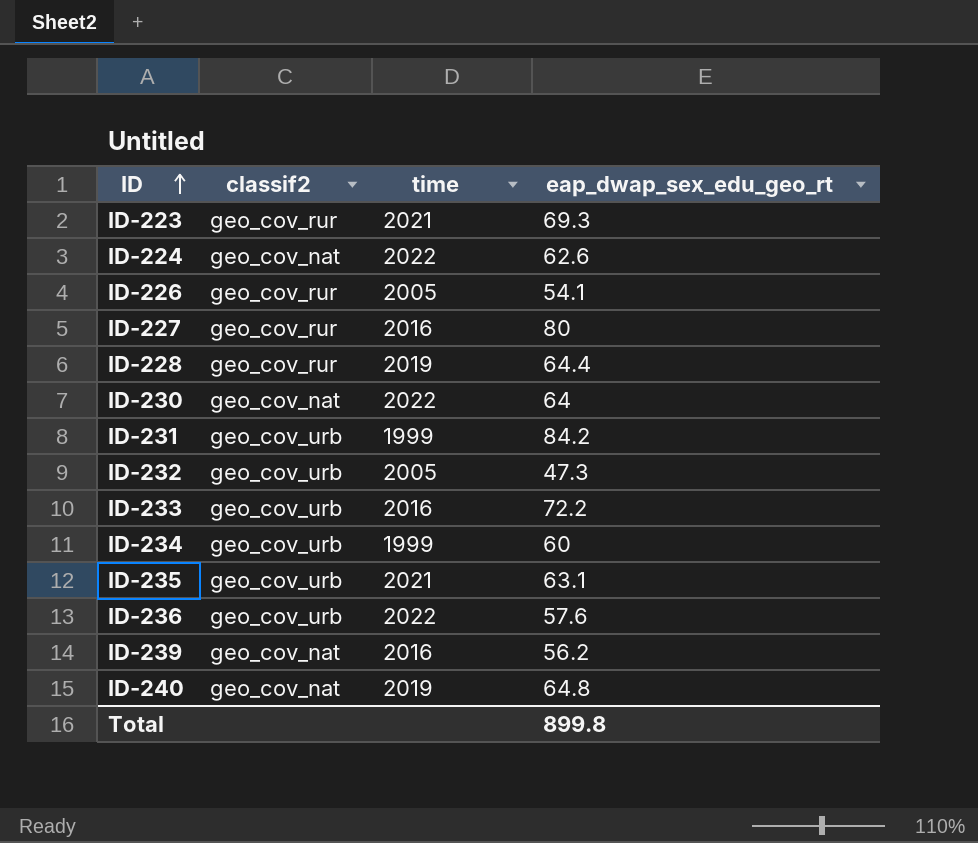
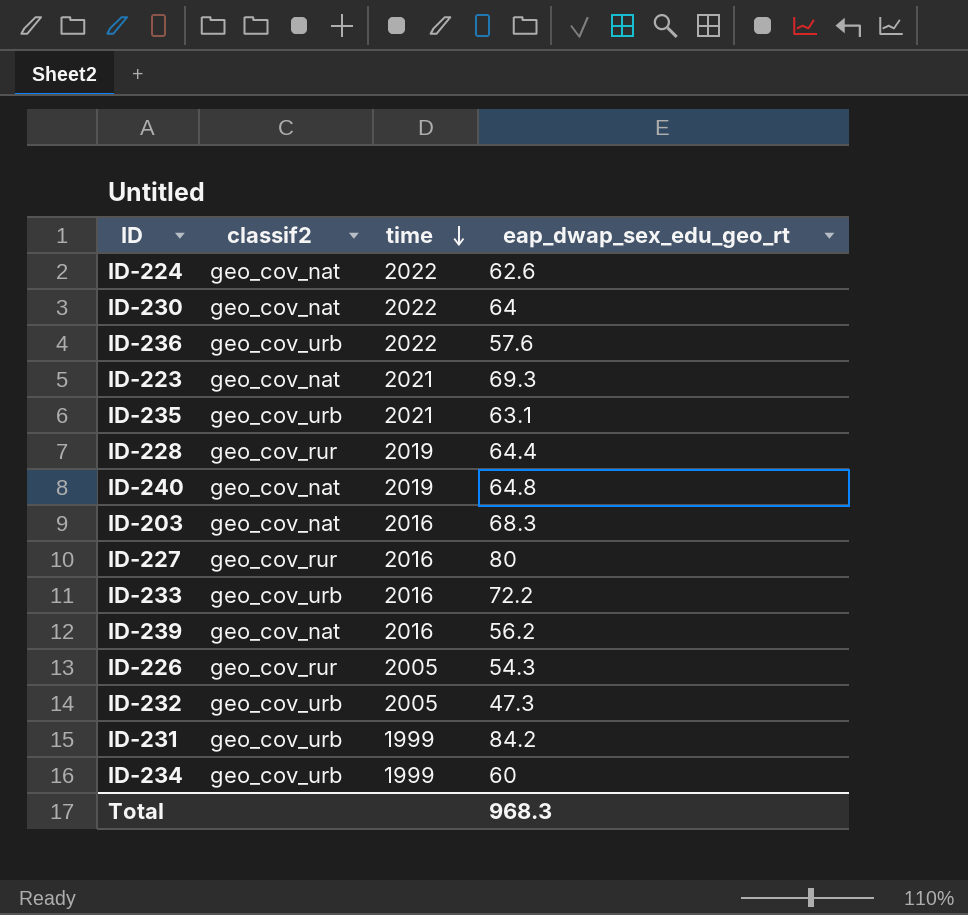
row order: ID ascending -> time descending
ID-223 | classif2: geo_cov_rur -> geo_cov_nat
row ID-203: none -> geo_cov_nat | 2016 | 68.3
ID-226 | eap_dwap_sex_edu_geo_rt: 54.1 -> 54.3
Total | eap_dwap_sex_edu_geo_rt: 899.8 -> 968.3

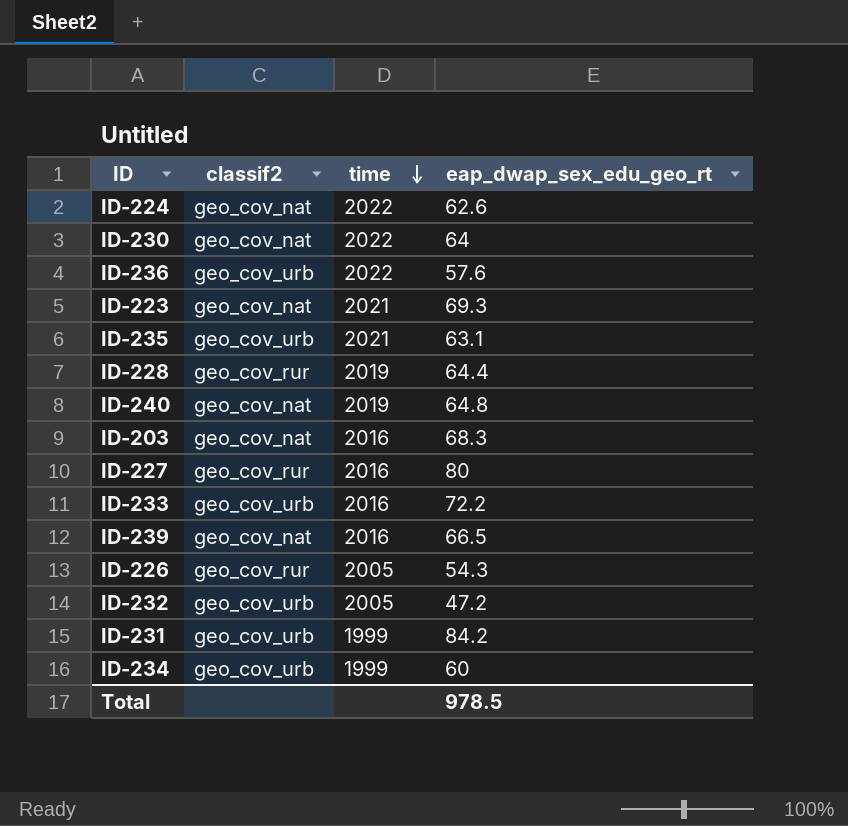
ID-239 | eap_dwap_sex_edu_geo_rt: 56.2 -> 66.5
ID-232 | eap_dwap_sex_edu_geo_rt: 47.3 -> 47.2
Total | eap_dwap_sex_edu_geo_rt: 968.3 -> 978.5

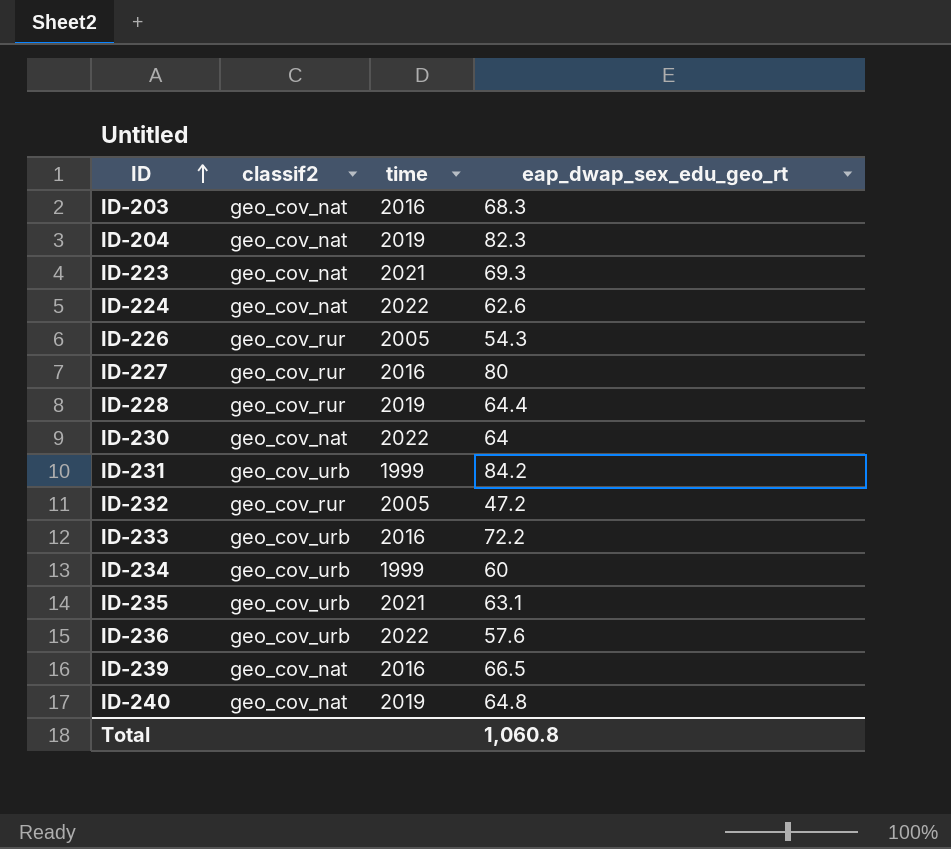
row order: time descending -> ID ascending
row ID-204: none -> geo_cov_nat | 2019 | 82.3
ID-232 | classif2: geo_cov_urb -> geo_cov_rur
Total | eap_dwap_sex_edu_geo_rt: 978.5 -> 1,060.8

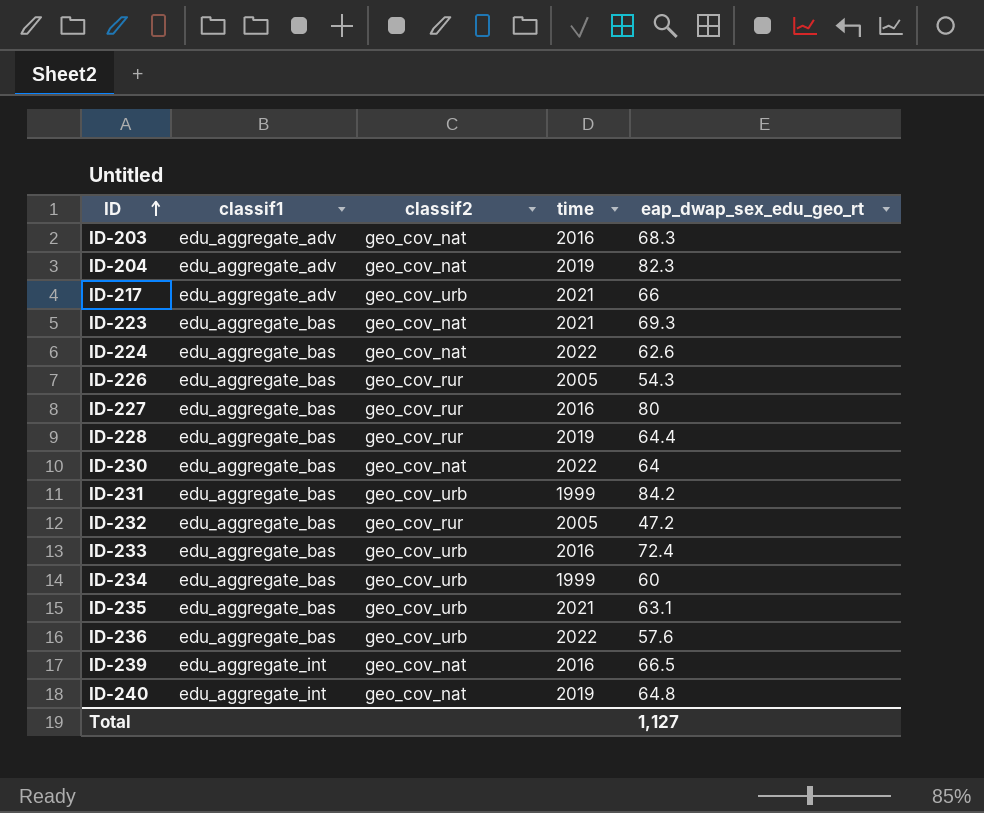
column classif1 | position: none -> 2
row ID-217: none -> edu_aggregate_adv | geo_cov_urb | 2021 | 66
ID-233 | eap_dwap_sex_edu_geo_rt: 72.2 -> 72.4
Total | eap_dwap_sex_edu_geo_rt: 1,060.8 -> 1,127

